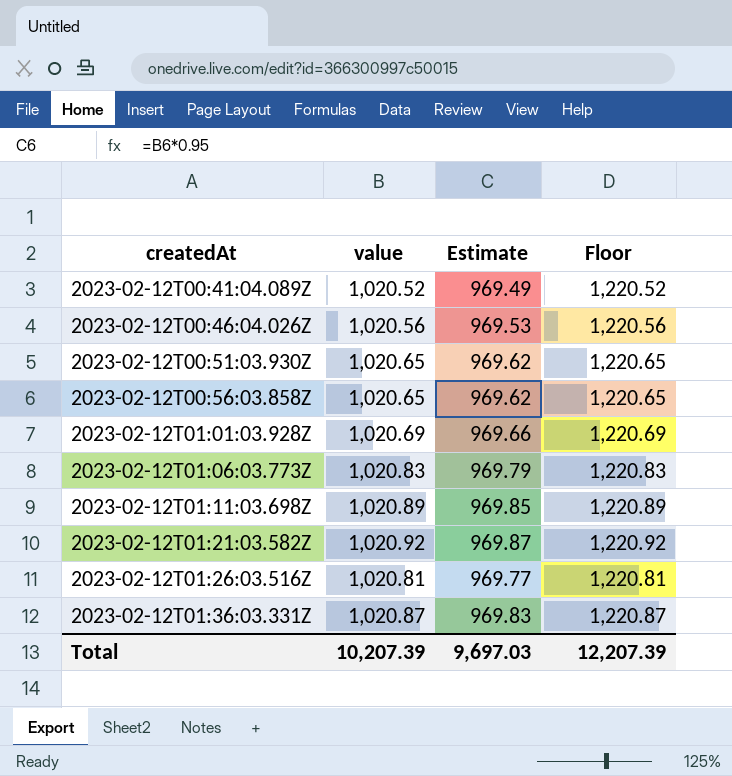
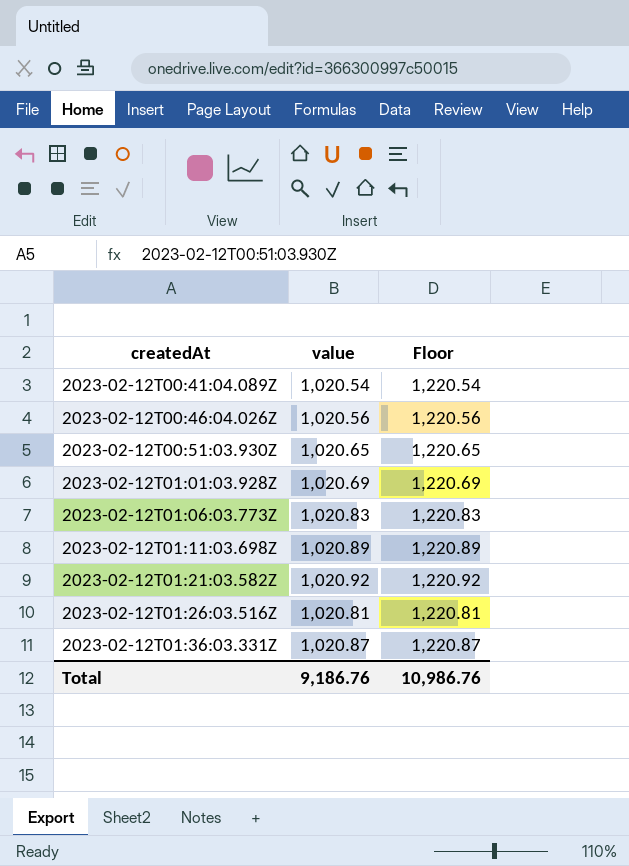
column Estimate | formula: [value] * 0.95 -> none
row 2023-02-12T00:56:03.858Z: 1,020.65 | 969.62 | 1,220.65 -> none
2023-02-12T00:41:04.089Z | value: 1,020.52 -> 1,020.54
2023-02-12T00:41:04.089Z | Floor: 1,220.52 -> 1,220.54
Total | value: 10,207.39 -> 9,186.76
Total | Floor: 12,207.39 -> 10,986.76

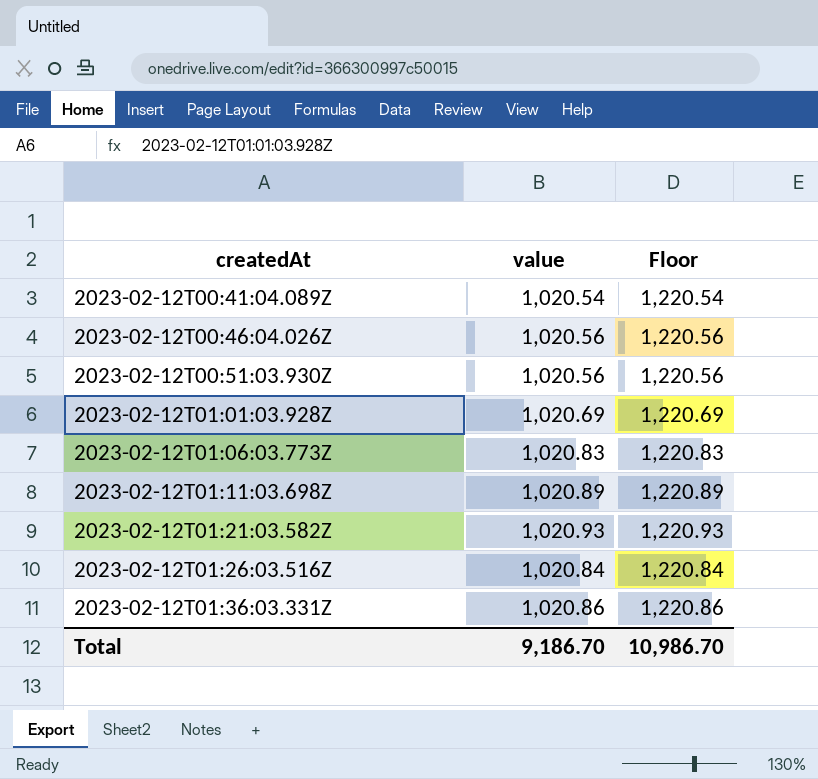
2023-02-12T00:51:03.930Z | value: 1,020.65 -> 1,020.56
2023-02-12T00:51:03.930Z | Floor: 1,220.65 -> 1,220.56
2023-02-12T01:21:03.582Z | value: 1,020.92 -> 1,020.93
2023-02-12T01:21:03.582Z | Floor: 1,220.92 -> 1,220.93
2023-02-12T01:26:03.516Z | value: 1,020.81 -> 1,020.84
2023-02-12T01:26:03.516Z | Floor: 1,220.81 -> 1,220.84
2023-02-12T01:36:03.331Z | value: 1,020.87 -> 1,020.86
2023-02-12T01:36:03.331Z | Floor: 1,220.87 -> 1,220.86
Total | value: 9,186.76 -> 9,186.70
Total | Floor: 10,986.76 -> 10,986.70

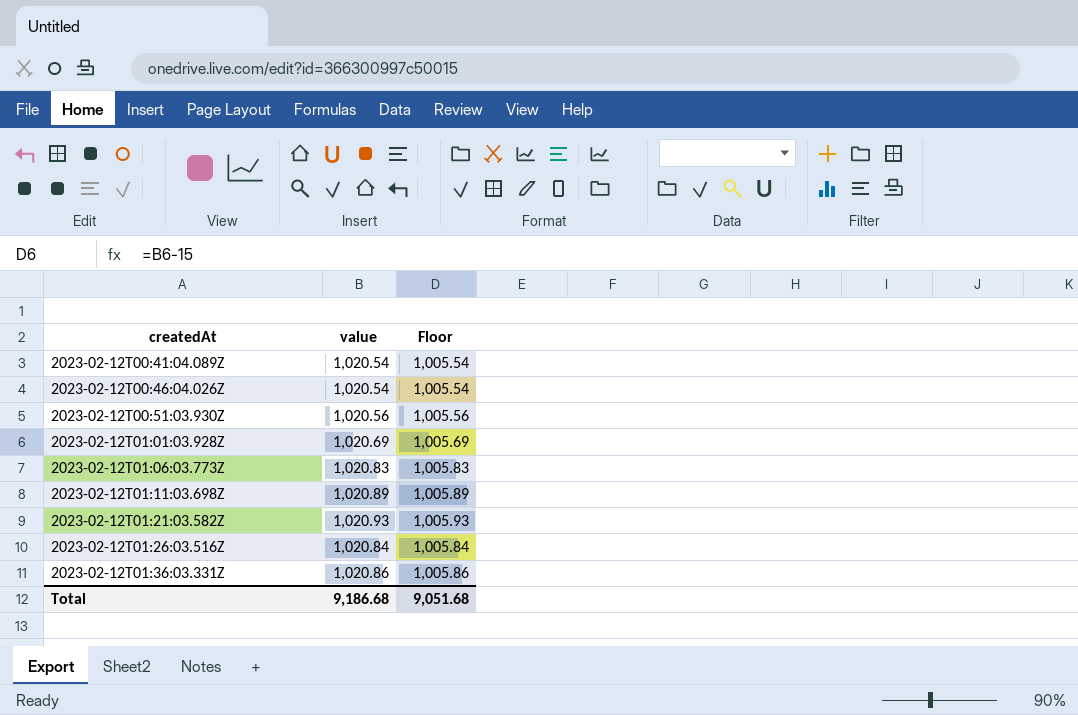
column Floor | formula: [value] + 200 -> [value] - 15
2023-02-12T00:46:04.026Z | value: 1,020.56 -> 1,020.54
Total | value: 9,186.70 -> 9,186.68
Total | Floor: 10,986.70 -> 9,051.68

